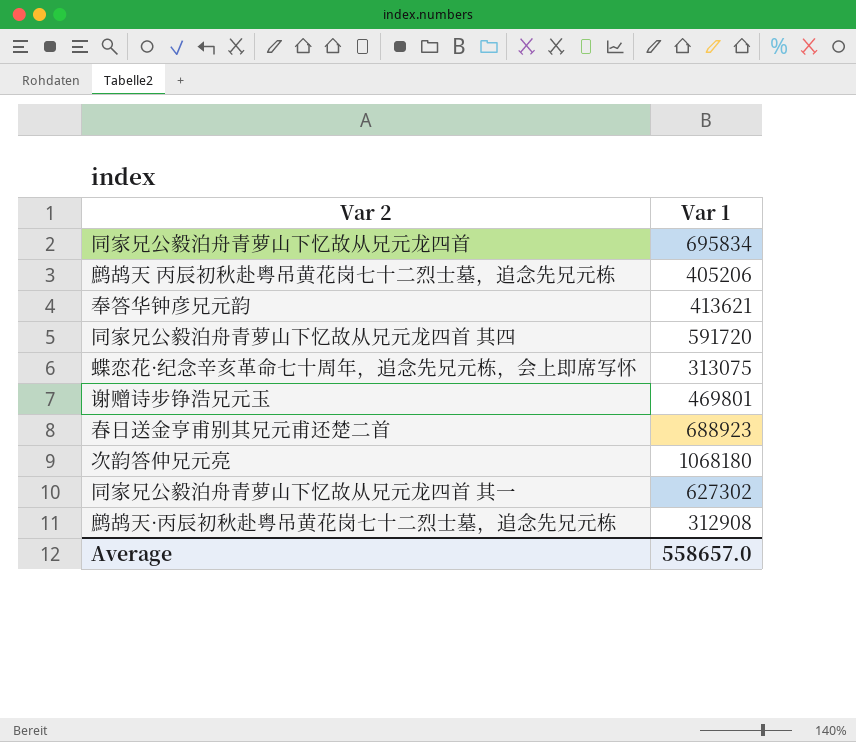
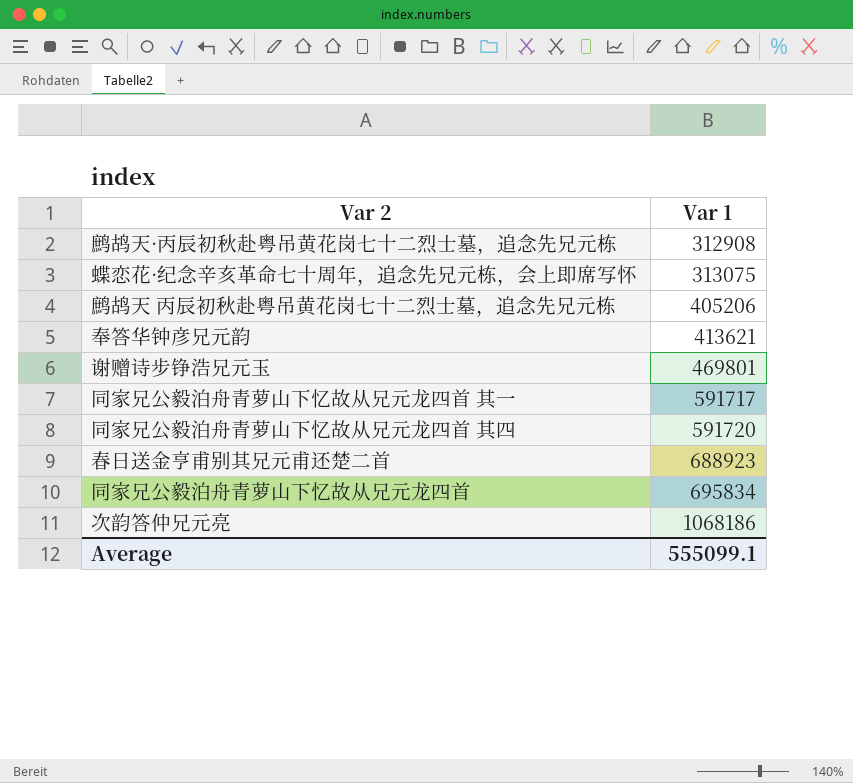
row order: none -> Var 1 ascending
同家兄公毅泊舟青萝山下忆故从兄元龙四首 其一 | Var 1: 627302 -> 591717
次韵答仲兄元亮 | Var 1: 1068180 -> 1068186
Average | Var 1: 558657.0 -> 555099.1

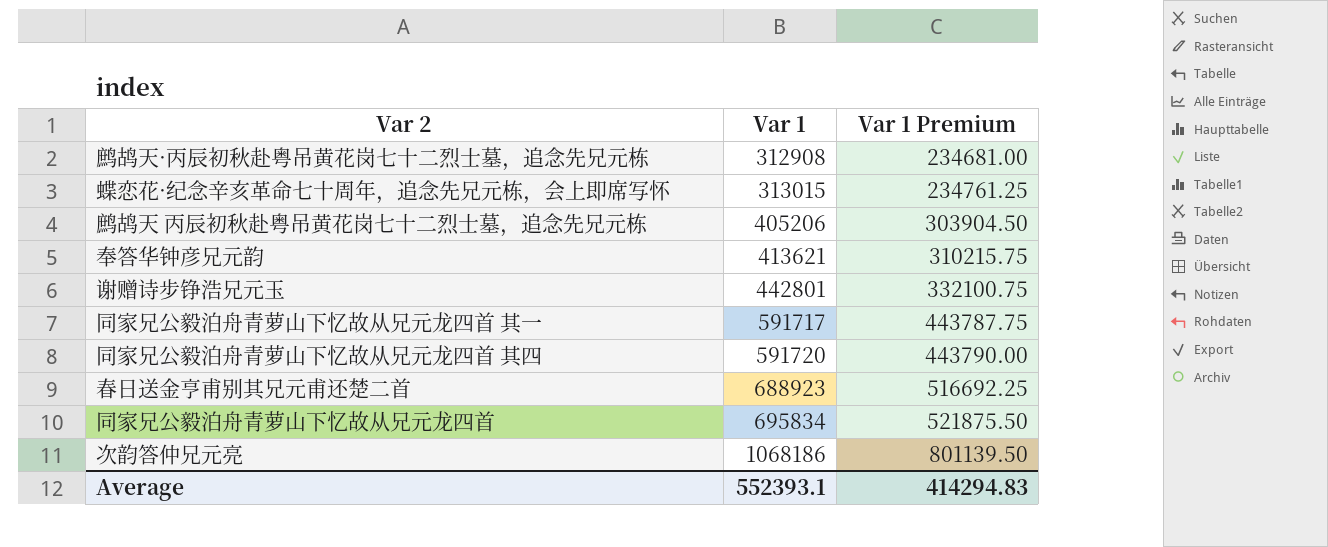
column Var 1 Premium | formula: none -> [Var 1] * 0.75
蝶恋花·纪念辛亥革命七十周年，追念先兄元栋，会上即席写怀 | Var 1: 313075 -> 313015
谢赠诗步铮浩兄元玉 | Var 1: 469801 -> 442801
Average | Var 1: 555099.1 -> 552393.1

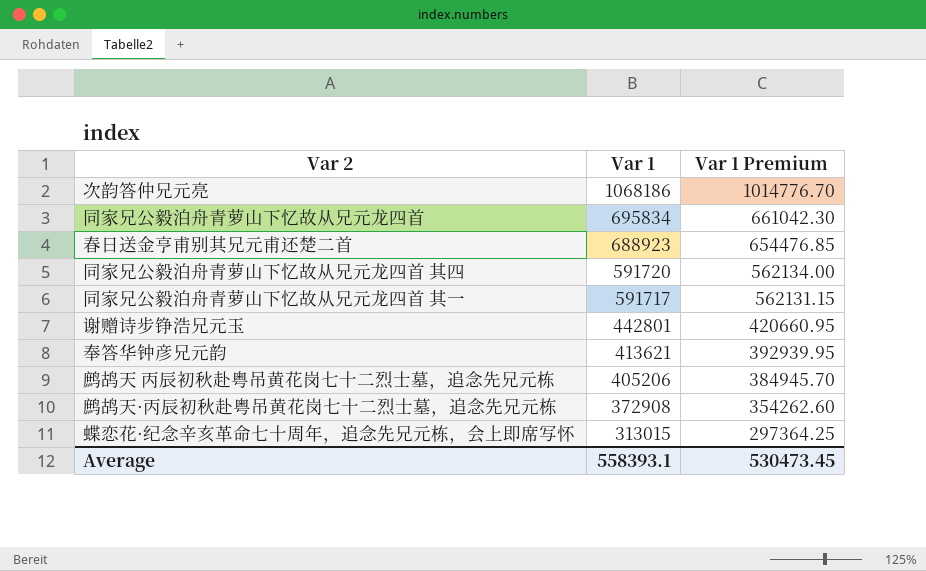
row order: Var 1 ascending -> Var 1 descending
column Var 1 Premium | formula: [Var 1] * 0.75 -> [Var 1] * 0.95
鹧鸪天·丙辰初秋赴粤吊黄花岗七十二烈士墓，追念先兄元栋 | Var 1: 312908 -> 372908
Average | Var 1: 552393.1 -> 558393.1
Average | Var 1 Premium: 414294.83 -> 530473.45

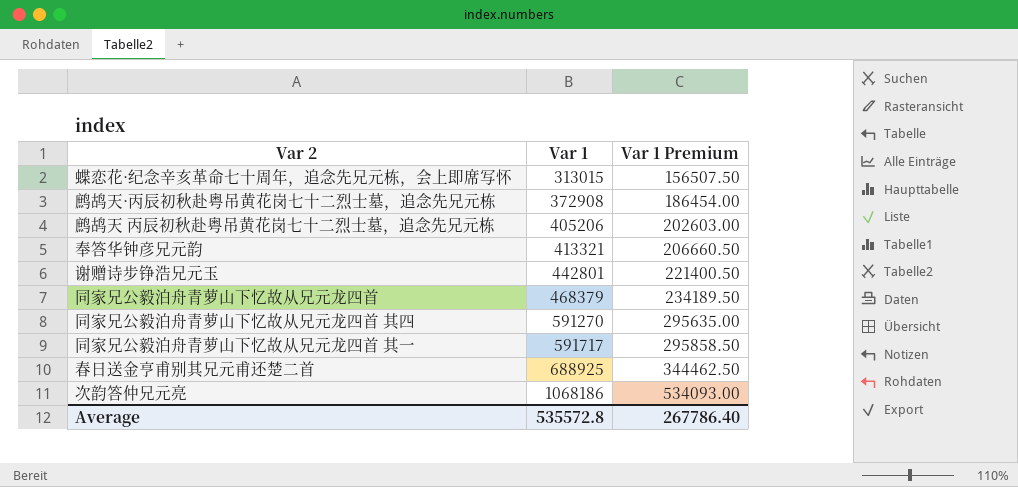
row order: Var 1 descending -> Var 1 ascending
column Var 1 Premium | formula: [Var 1] * 0.95 -> [Var 1] * 0.5
奉答华钟彦兄元韵 | Var 1: 413621 -> 413321
同家兄公毅泊舟青萝山下忆故从兄元龙四首 | Var 1: 695834 -> 468379
同家兄公毅泊舟青萝山下忆故从兄元龙四首 其四 | Var 1: 591720 -> 591270
春日送金亨甫别其兄元甫还楚二首 | Var 1: 688923 -> 688925
Average | Var 1: 558393.1 -> 535572.8
Average | Var 1 Premium: 530473.45 -> 267786.40

